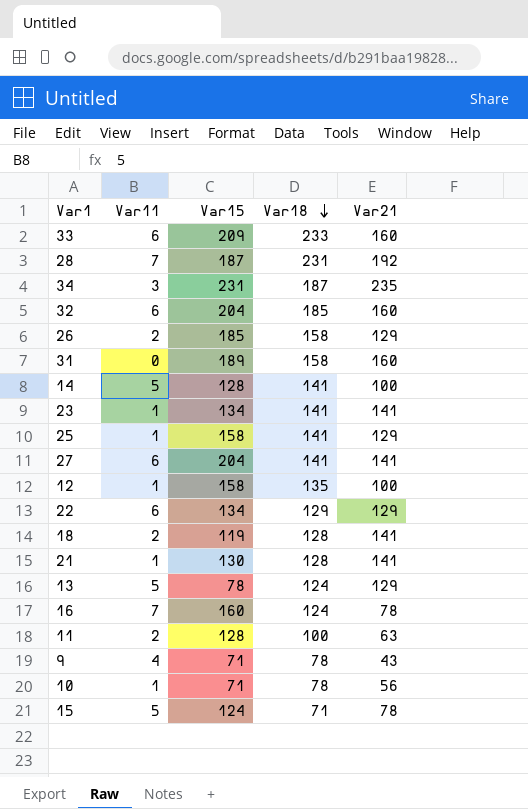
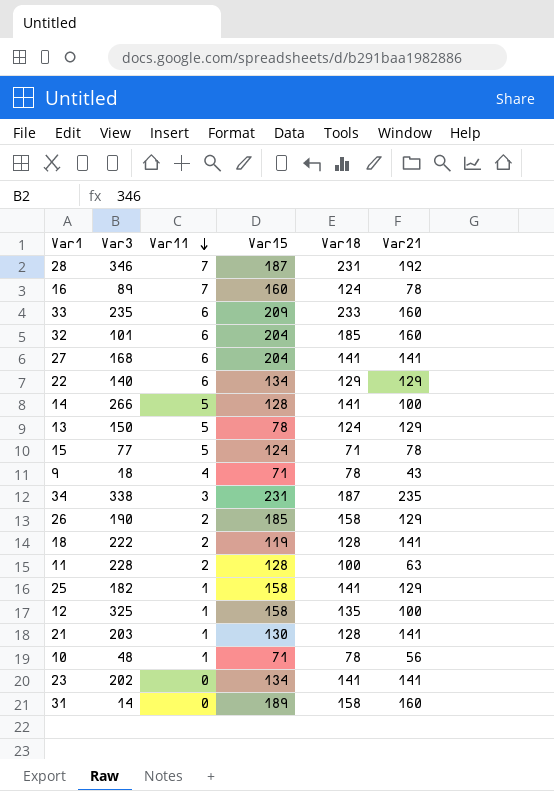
row order: Var18 descending -> Var11 descending
column Var3 | position: none -> 2
23 | Var11: 1 -> 0

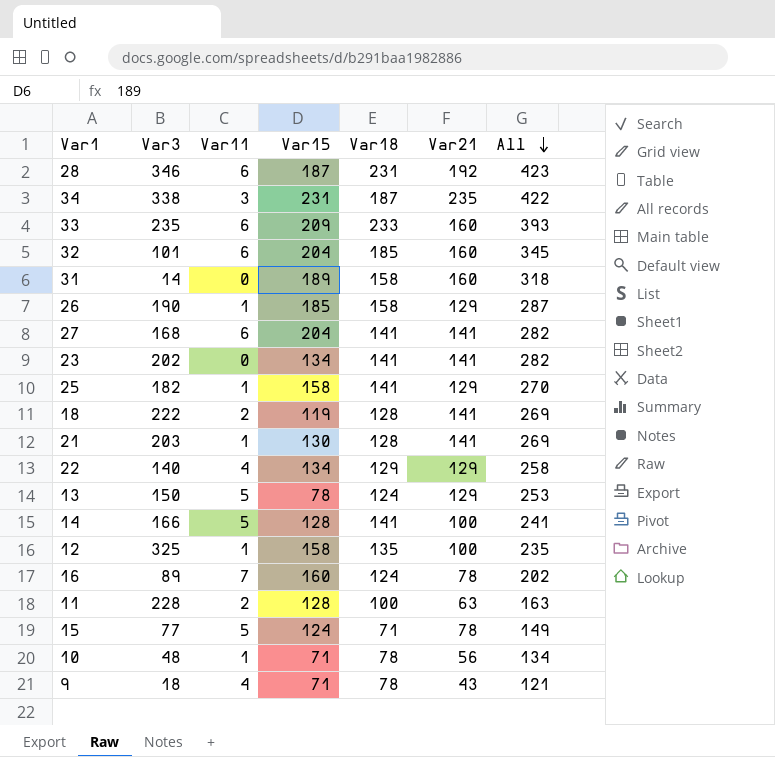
row order: Var11 descending -> All descending
column All | formula: none -> [Var18] + [Var21]
28 | Var11: 7 -> 6
26 | Var11: 2 -> 1
22 | Var11: 6 -> 4
14 | Var3: 266 -> 166

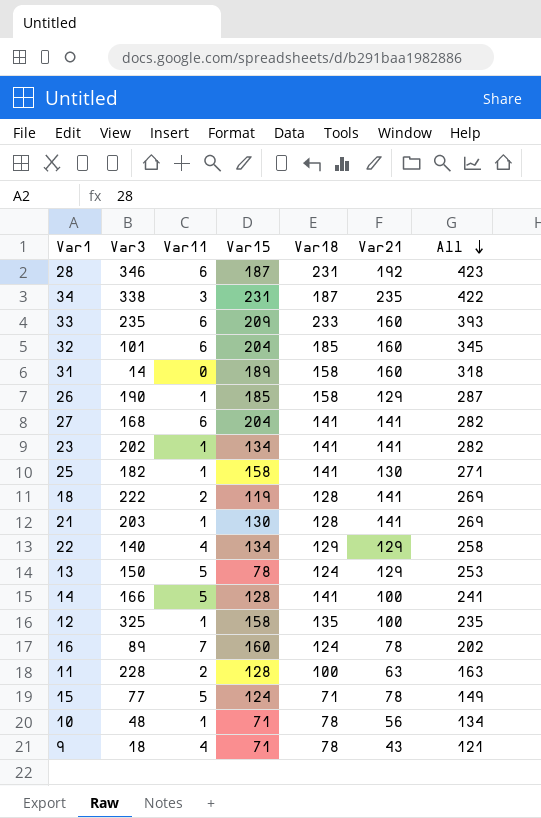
23 | Var11: 0 -> 1
25 | Var21: 129 -> 130
25 | All: 270 -> 271

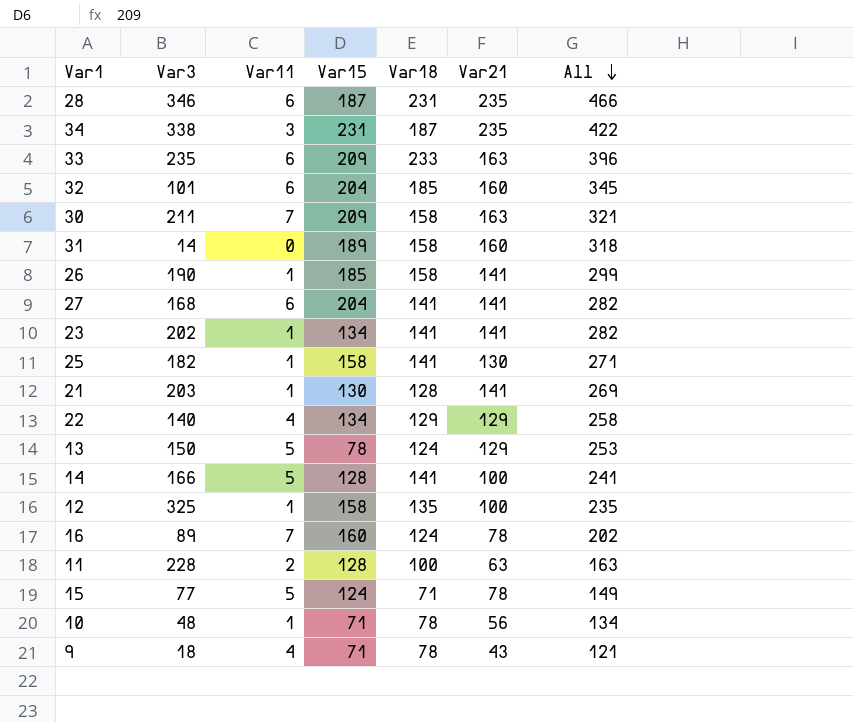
row 18: 222 | 2 | 119 | 128 | 141 | 269 -> none
28 | Var21: 192 -> 235
28 | All: 423 -> 466
33 | Var21: 160 -> 163
33 | All: 393 -> 396
row 30: none -> 211 | 7 | 209 | 158 | 163 | 321
26 | Var21: 129 -> 141
26 | All: 287 -> 299

